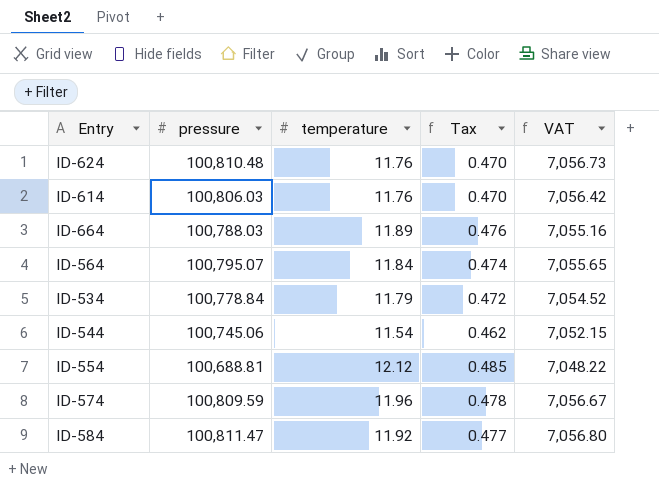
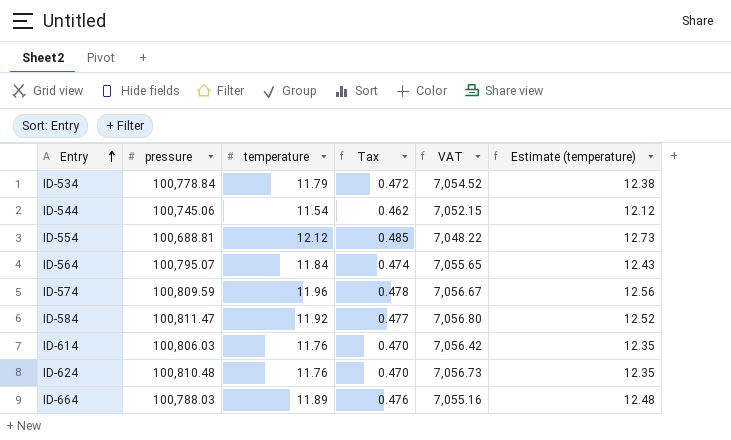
row order: none -> Entry ascending
column Estimate (temperature) | formula: none -> [temperature] * 1.05

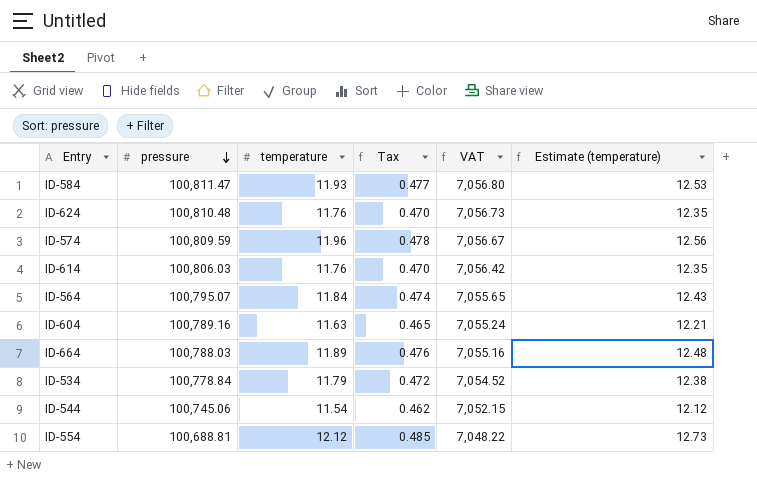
row order: Entry ascending -> pressure descending
ID-584 | temperature: 11.92 -> 11.93
ID-584 | Estimate (temperature): 12.52 -> 12.53
row ID-604: none -> 100,789.16 | 11.63 | 0.465 | 7,055.24 | 12.21

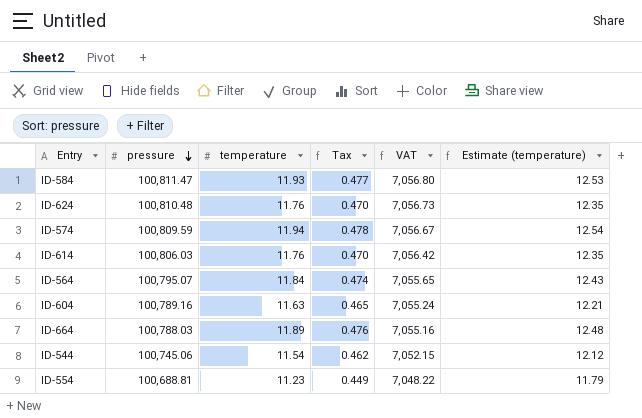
row ID-534: 100,778.84 | 11.79 | 0.472 | 7,054.52 | 12.38 -> none
ID-574 | temperature: 11.96 -> 11.94
ID-574 | Estimate (temperature): 12.56 -> 12.54
ID-554 | temperature: 12.12 -> 11.23
ID-554 | Tax: 0.485 -> 0.449
ID-554 | Estimate (temperature): 12.73 -> 11.79

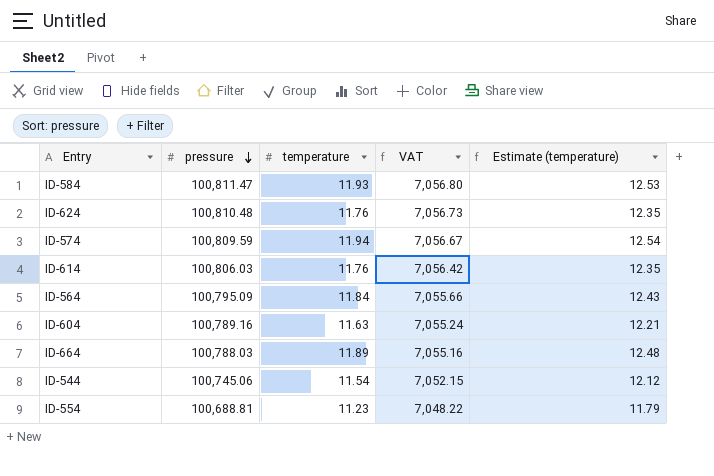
column Tax | formula: [temperature] * 0.04 -> none
ID-564 | pressure: 100,795.07 -> 100,795.09
ID-564 | VAT: 7,055.65 -> 7,055.66

